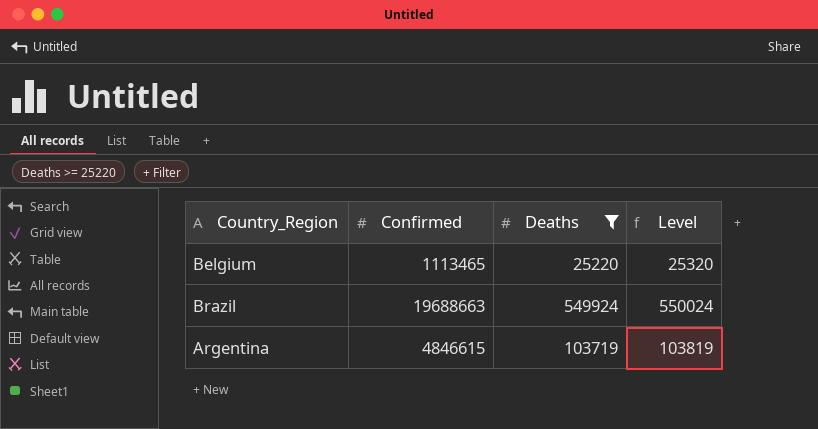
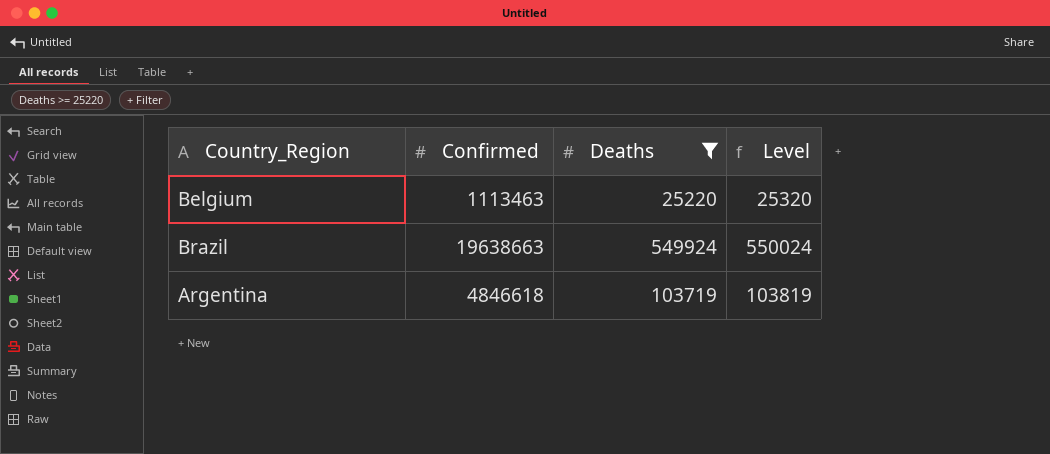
Belgium | Confirmed: 1113465 -> 1113463
Brazil | Confirmed: 19688663 -> 19638663
Argentina | Confirmed: 4846615 -> 4846618

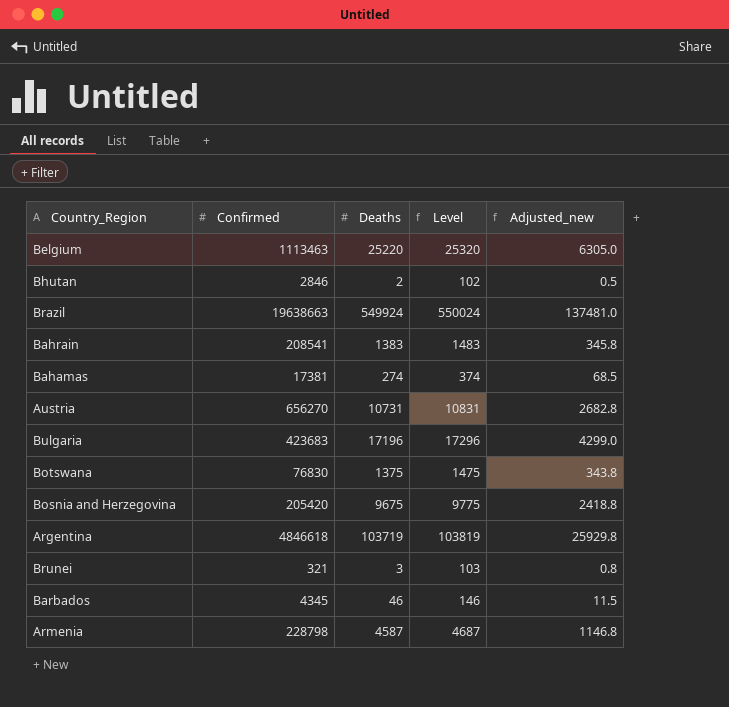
filter: Deaths >= 25220 -> none
column Adjusted_new | formula: none -> [Deaths] * 0.25

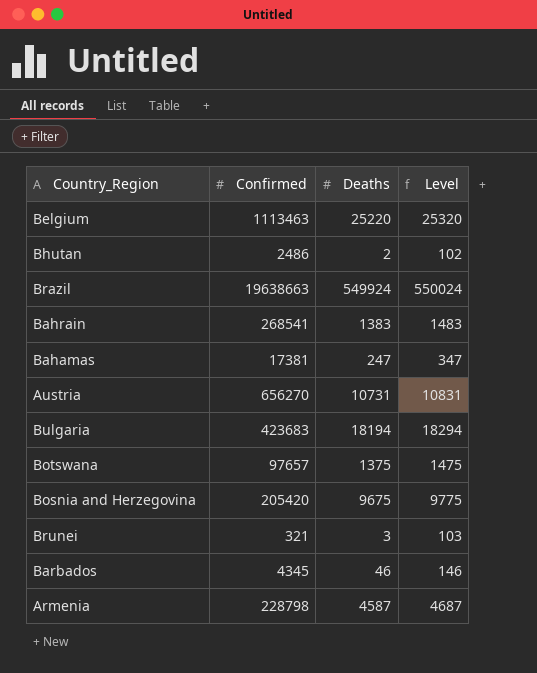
column Adjusted_new | formula: [Deaths] * 0.25 -> none
row Argentina: 4846618 | 103719 | 103819 | 25929.8 -> none
Bhutan | Confirmed: 2846 -> 2486
Bahrain | Confirmed: 208541 -> 268541
Bahamas | Deaths: 274 -> 247
Bahamas | Level: 374 -> 347
Bulgaria | Deaths: 17196 -> 18194
Bulgaria | Level: 17296 -> 18294
Botswana | Confirmed: 76830 -> 97657

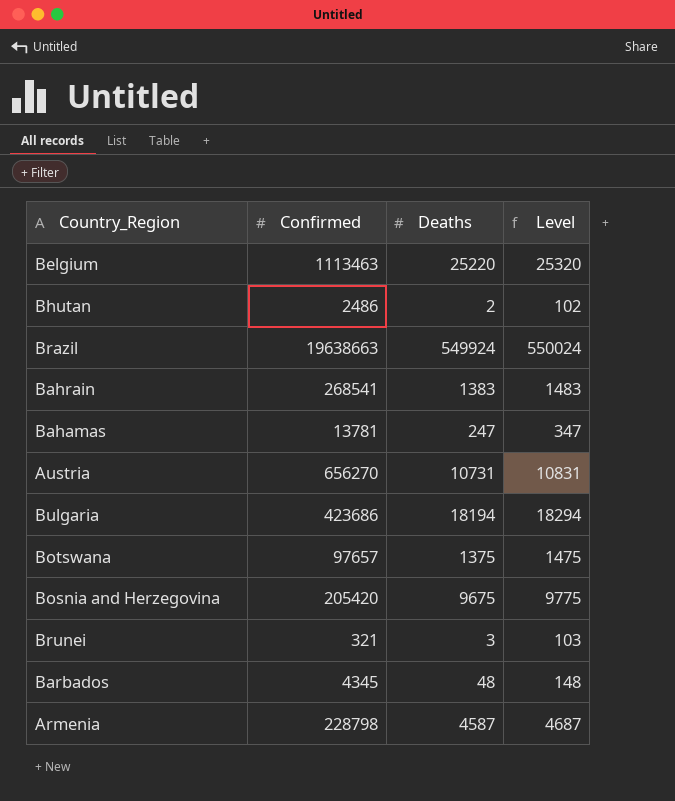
Bahamas | Confirmed: 17381 -> 13781
Bulgaria | Confirmed: 423683 -> 423686
Barbados | Deaths: 46 -> 48
Barbados | Level: 146 -> 148

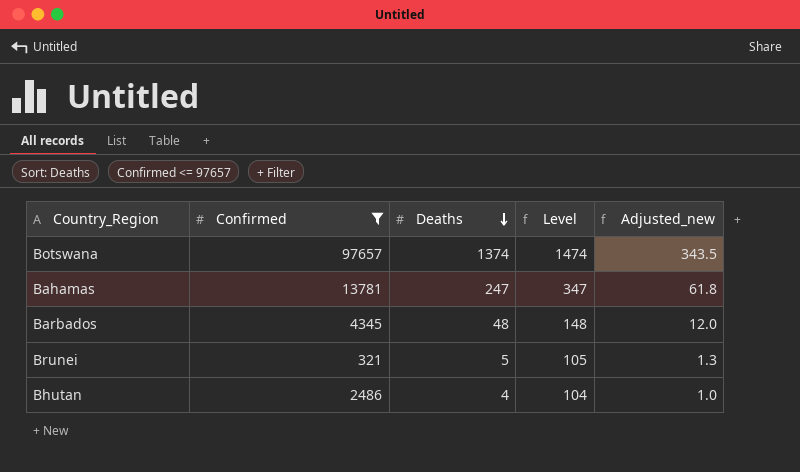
filter: none -> Confirmed <= 97657
row order: none -> Deaths descending
column Adjusted_new | formula: none -> [Deaths] * 0.25
Botswana | Deaths: 1375 -> 1374
Botswana | Level: 1475 -> 1474
Brunei | Deaths: 3 -> 5
Brunei | Level: 103 -> 105
Bhutan | Deaths: 2 -> 4
Bhutan | Level: 102 -> 104

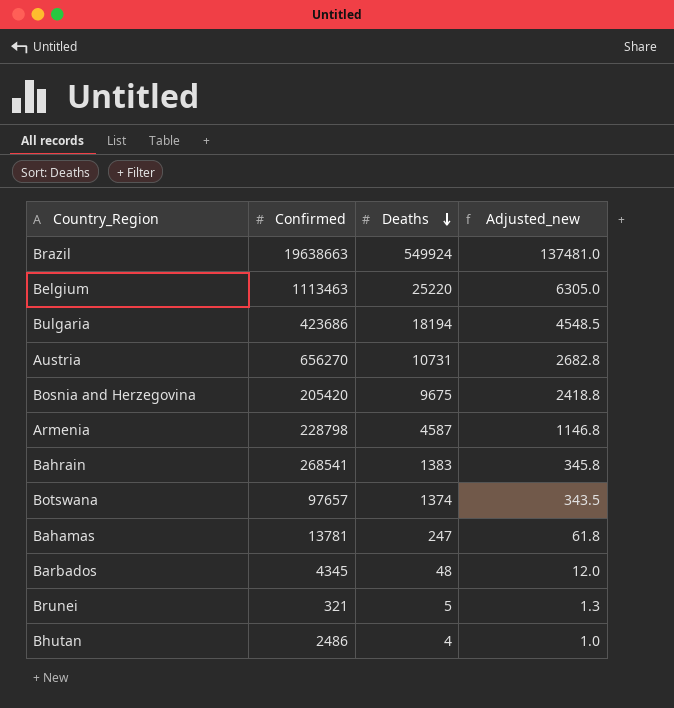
filter: Confirmed <= 97657 -> none
column Level | formula: [Deaths] + 100 -> none

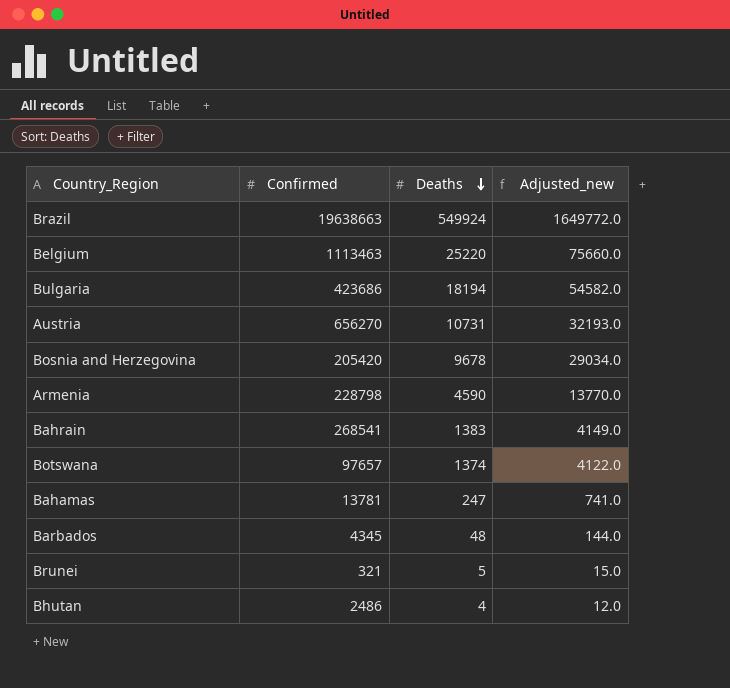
column Adjusted_new | formula: [Deaths] * 0.25 -> [Deaths] * 3
Bosnia and Herzegovina | Deaths: 9675 -> 9678
Armenia | Deaths: 4587 -> 4590

